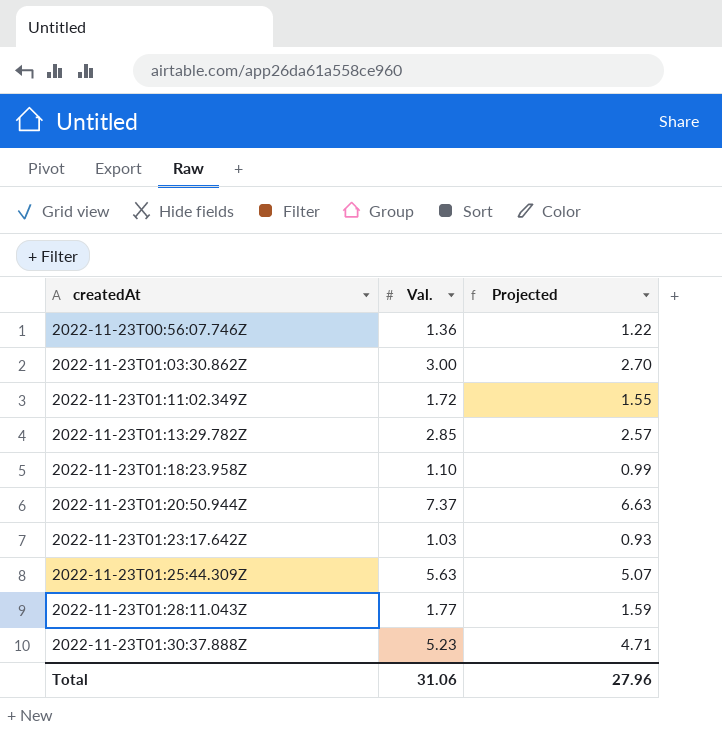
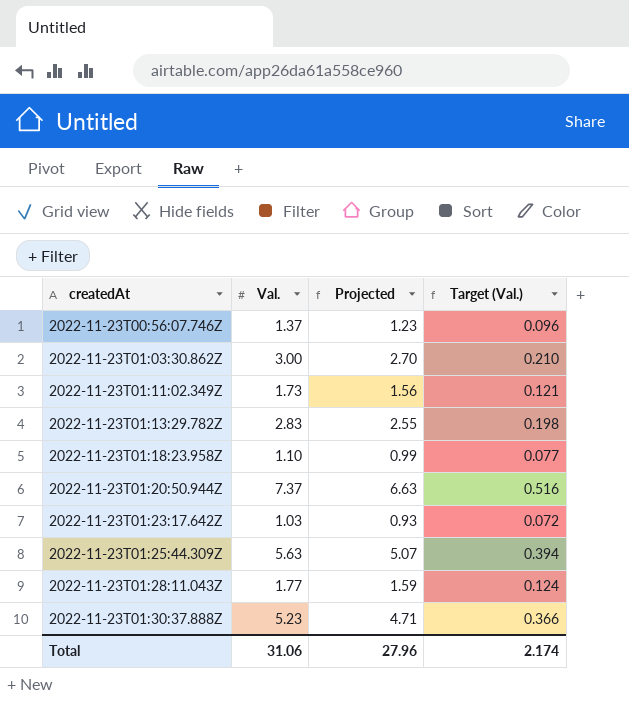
column Target (Val.) | formula: none -> [Val.] * 0.07
2022-11-23T00:56:07.746Z | Val.: 1.36 -> 1.37
2022-11-23T00:56:07.746Z | Projected: 1.22 -> 1.23
2022-11-23T01:11:02.349Z | Val.: 1.72 -> 1.73
2022-11-23T01:11:02.349Z | Projected: 1.55 -> 1.56
2022-11-23T01:13:29.782Z | Val.: 2.85 -> 2.83
2022-11-23T01:13:29.782Z | Projected: 2.57 -> 2.55

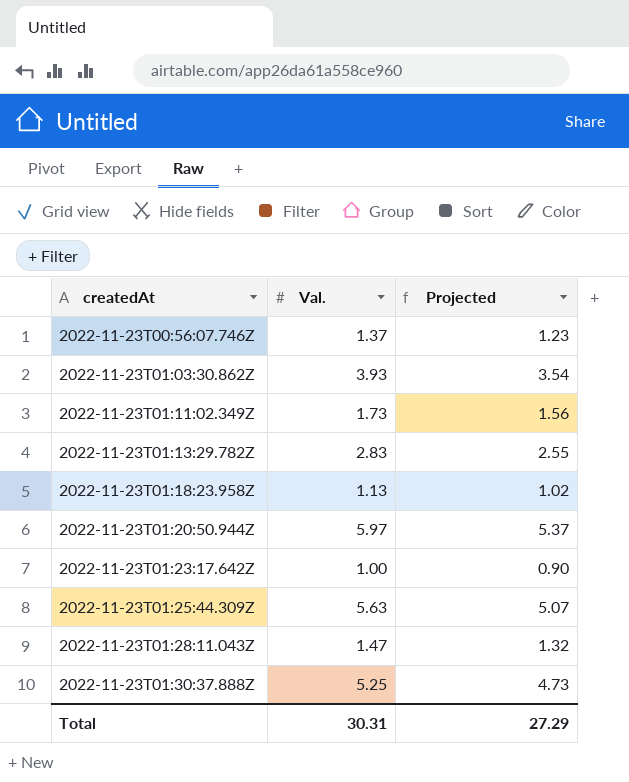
column Target (Val.) | formula: [Val.] * 0.07 -> none
2022-11-23T01:03:30.862Z | Val.: 3.00 -> 3.93
2022-11-23T01:03:30.862Z | Projected: 2.70 -> 3.54
2022-11-23T01:18:23.958Z | Val.: 1.10 -> 1.13
2022-11-23T01:18:23.958Z | Projected: 0.99 -> 1.02
2022-11-23T01:20:50.944Z | Val.: 7.37 -> 5.97
2022-11-23T01:20:50.944Z | Projected: 6.63 -> 5.37
2022-11-23T01:23:17.642Z | Val.: 1.03 -> 1.00
2022-11-23T01:23:17.642Z | Projected: 0.93 -> 0.90
2022-11-23T01:28:11.043Z | Val.: 1.77 -> 1.47
2022-11-23T01:28:11.043Z | Projected: 1.59 -> 1.32
2022-11-23T01:30:37.888Z | Val.: 5.23 -> 5.25
2022-11-23T01:30:37.888Z | Projected: 4.71 -> 4.73
Total | Val.: 31.06 -> 30.31
Total | Projected: 27.96 -> 27.29

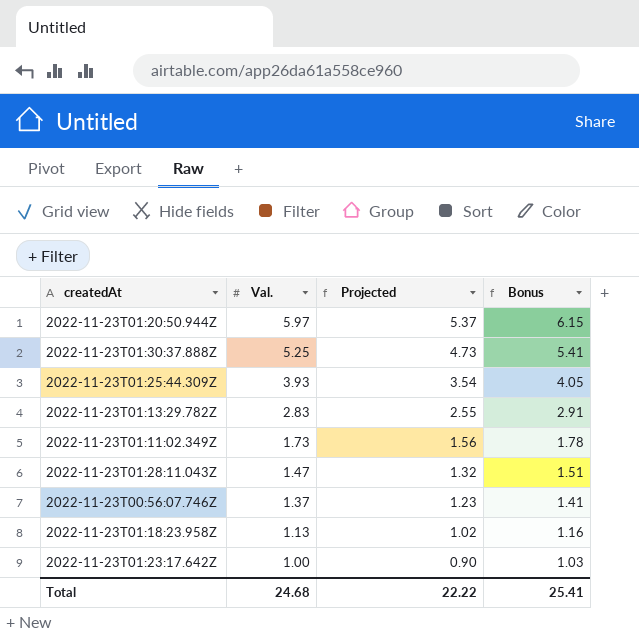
row order: createdAt ascending -> Val. descending
column Bonus | formula: none -> [Val.] * 1.03
row 2022-11-23T01:03:30.862Z: 3.93 | 3.54 -> none
2022-11-23T01:25:44.309Z | Val.: 5.63 -> 3.93
2022-11-23T01:25:44.309Z | Projected: 5.07 -> 3.54
Total | Val.: 30.31 -> 24.68
Total | Projected: 27.29 -> 22.22

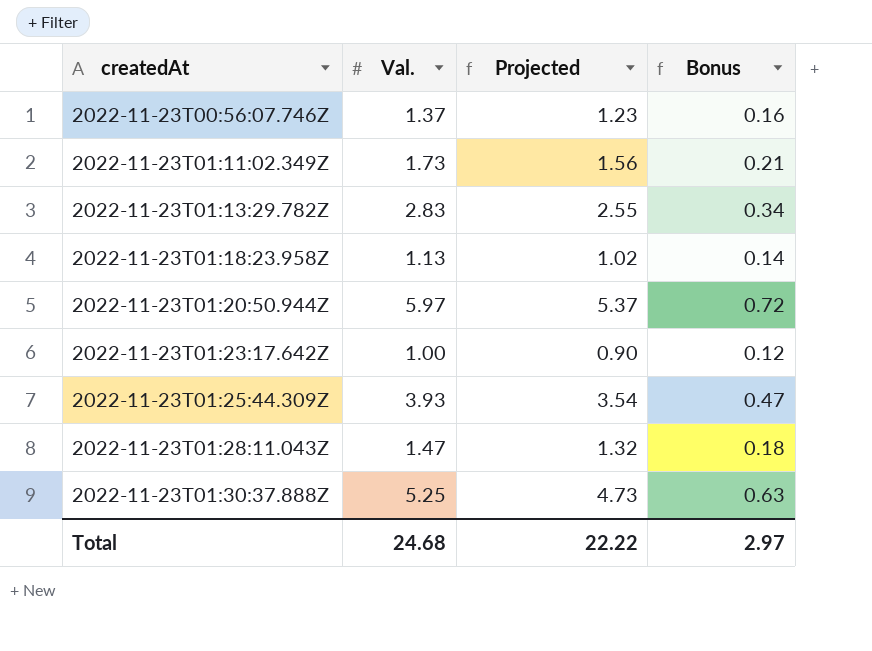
row order: Val. descending -> createdAt ascending
column Bonus | formula: [Val.] * 1.03 -> [Val.] * 0.12
Total | Bonus: 25.41 -> 2.97

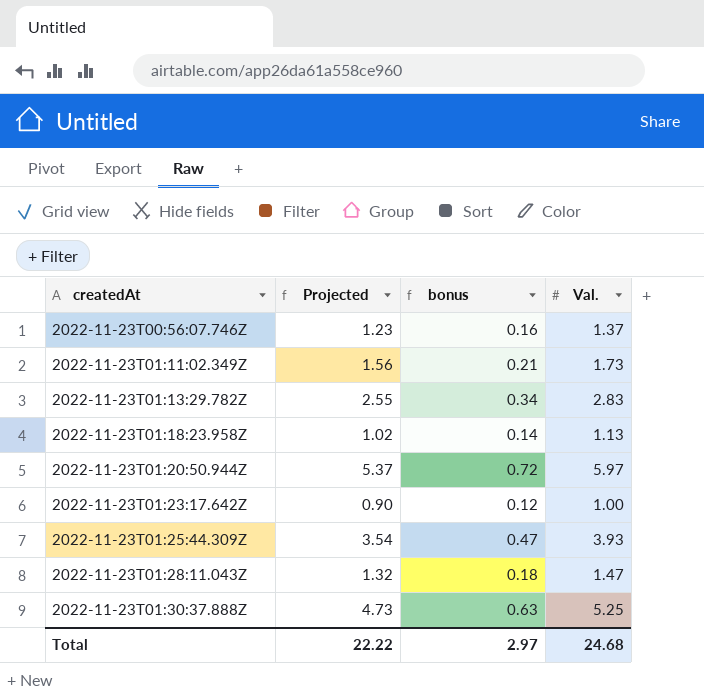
column name: Bonus -> bonus
column Val. | position: 2 -> 4

